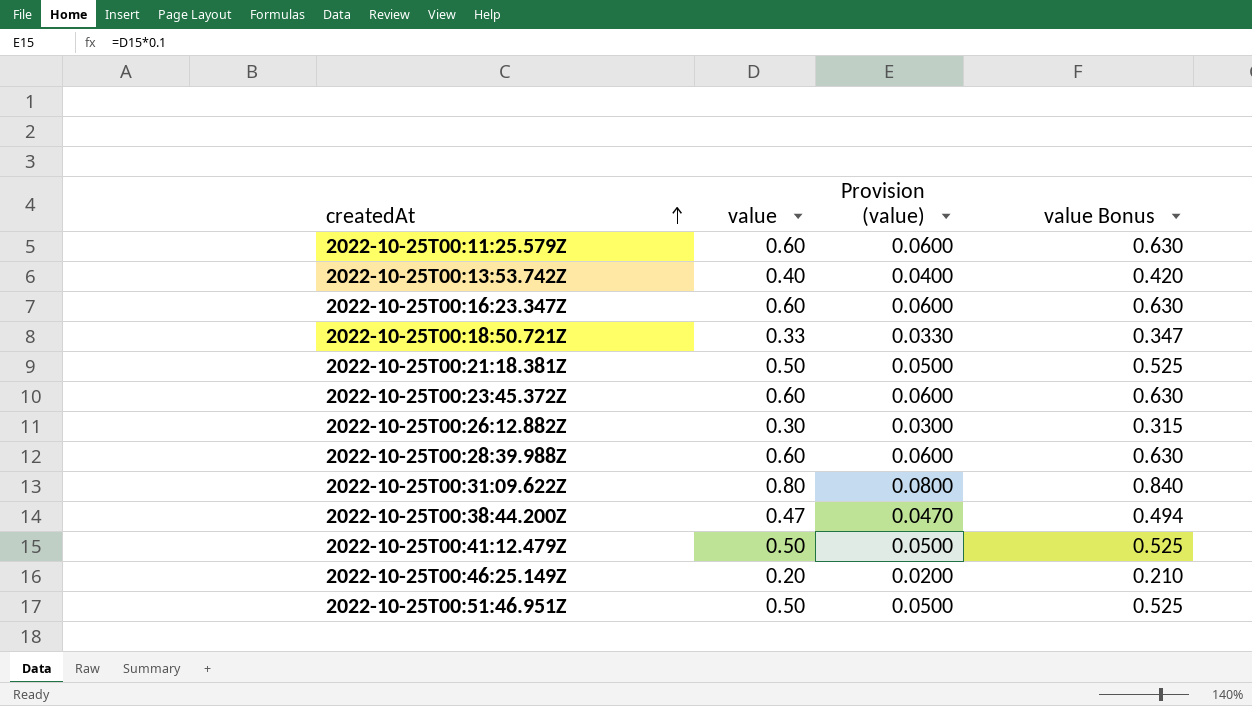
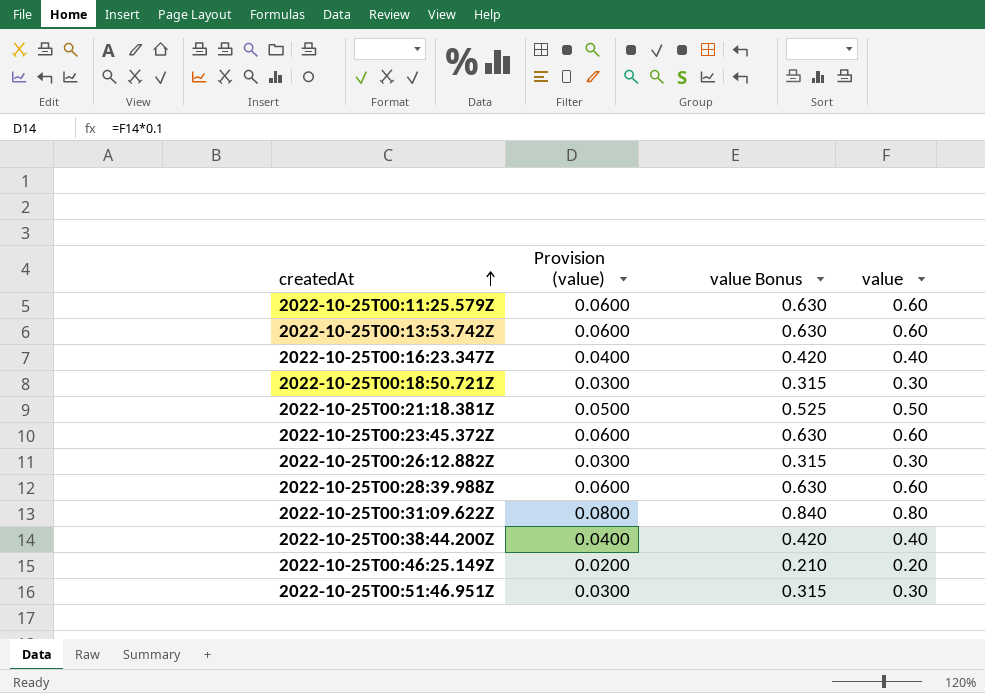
column value | position: 2 -> 4
row 2022-10-25T00:41:12.479Z: 0.50 | 0.0500 | 0.525 -> none
2022-10-25T00:13:53.742Z | Provision (value): 0.0400 -> 0.0600
2022-10-25T00:13:53.742Z | value Bonus: 0.420 -> 0.630
2022-10-25T00:13:53.742Z | value: 0.40 -> 0.60
2022-10-25T00:16:23.347Z | Provision (value): 0.0600 -> 0.0400
2022-10-25T00:16:23.347Z | value Bonus: 0.630 -> 0.420
2022-10-25T00:16:23.347Z | value: 0.60 -> 0.40
2022-10-25T00:18:50.721Z | Provision (value): 0.0330 -> 0.0300
2022-10-25T00:18:50.721Z | value Bonus: 0.347 -> 0.315
2022-10-25T00:18:50.721Z | value: 0.33 -> 0.30
2022-10-25T00:38:44.200Z | Provision (value): 0.0470 -> 0.0400
2022-10-25T00:38:44.200Z | value Bonus: 0.494 -> 0.420
2022-10-25T00:38:44.200Z | value: 0.47 -> 0.40
2022-10-25T00:51:46.951Z | Provision (value): 0.0500 -> 0.0300
2022-10-25T00:51:46.951Z | value Bonus: 0.525 -> 0.315
2022-10-25T00:51:46.951Z | value: 0.50 -> 0.30

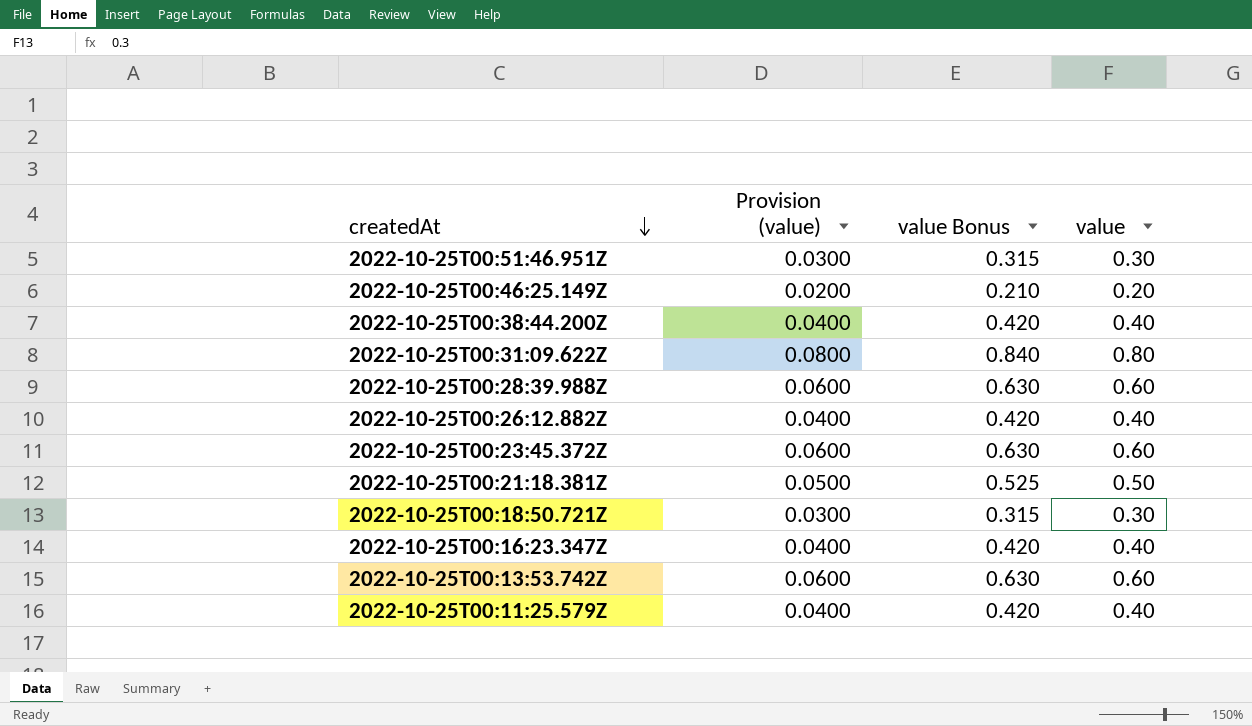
row order: createdAt ascending -> createdAt descending
2022-10-25T00:26:12.882Z | Provision (value): 0.0300 -> 0.0400
2022-10-25T00:26:12.882Z | value Bonus: 0.315 -> 0.420
2022-10-25T00:26:12.882Z | value: 0.30 -> 0.40
2022-10-25T00:11:25.579Z | Provision (value): 0.0600 -> 0.0400
2022-10-25T00:11:25.579Z | value Bonus: 0.630 -> 0.420
2022-10-25T00:11:25.579Z | value: 0.60 -> 0.40

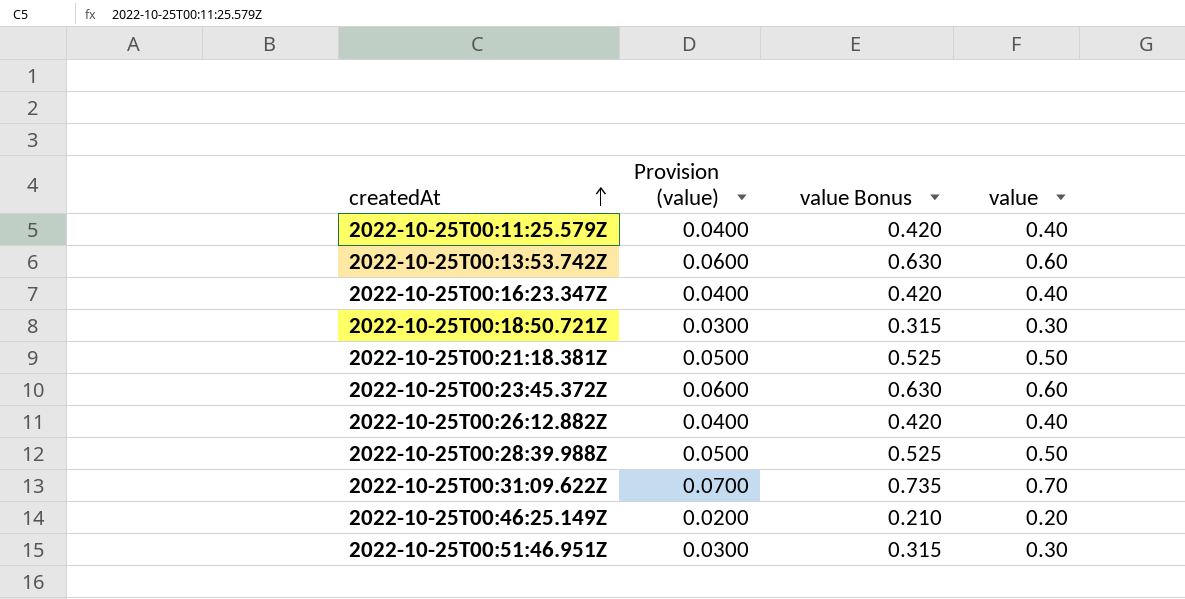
row order: createdAt descending -> createdAt ascending
row 2022-10-25T00:38:44.200Z: 0.0400 | 0.420 | 0.40 -> none
2022-10-25T00:28:39.988Z | Provision (value): 0.0600 -> 0.0500
2022-10-25T00:28:39.988Z | value Bonus: 0.630 -> 0.525
2022-10-25T00:28:39.988Z | value: 0.60 -> 0.50
2022-10-25T00:31:09.622Z | Provision (value): 0.0800 -> 0.0700
2022-10-25T00:31:09.622Z | value Bonus: 0.840 -> 0.735
2022-10-25T00:31:09.622Z | value: 0.80 -> 0.70

